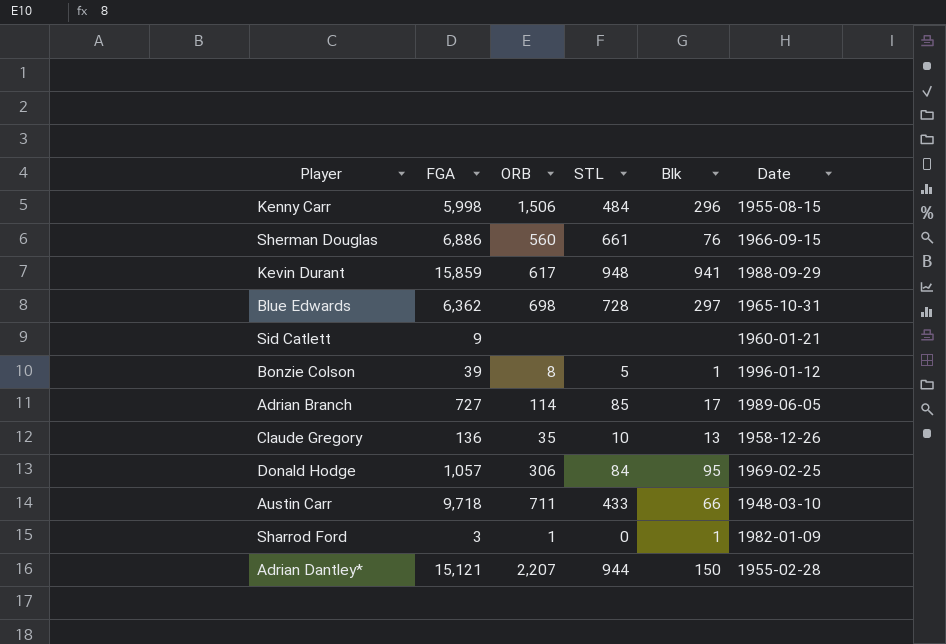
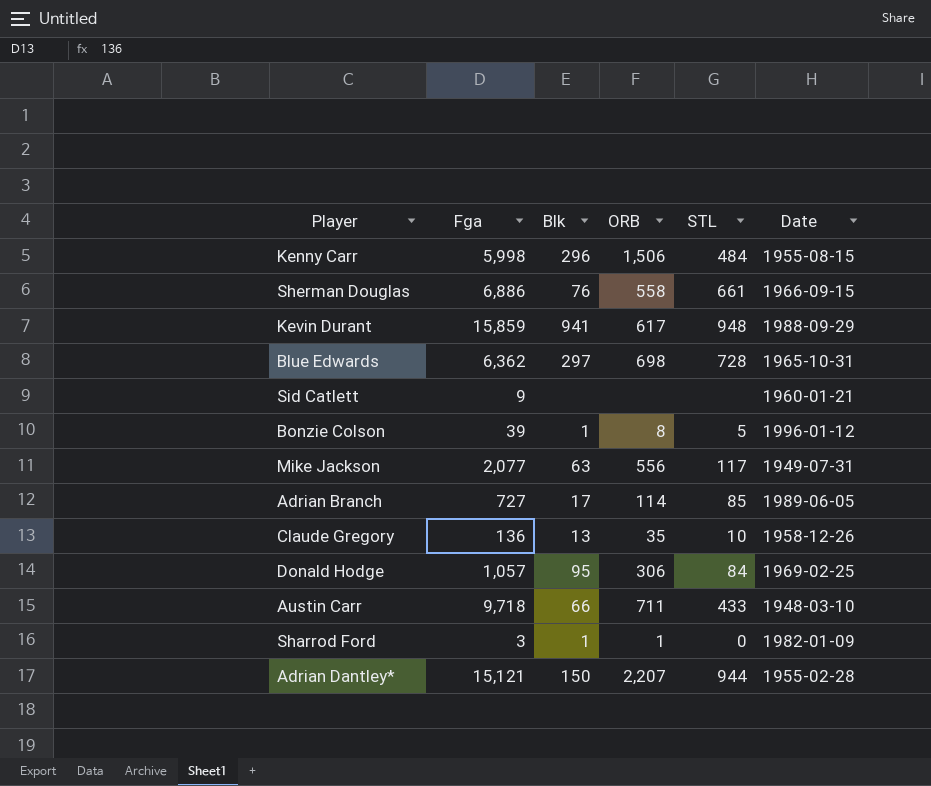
column name: FGA -> Fga
column Blk | position: 5 -> 3
Sherman Douglas | ORB: 560 -> 558
row Mike Jackson: none -> 2,077 | 63 | 556 | 117 | 1949-07-31

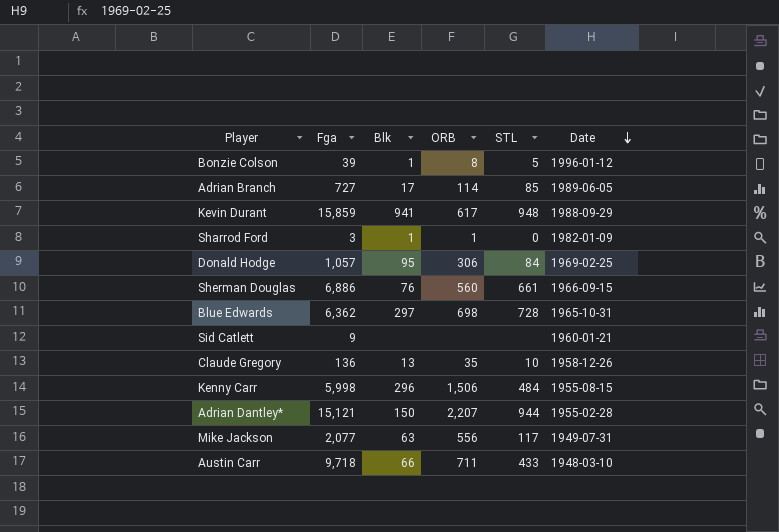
row order: none -> Date descending
Sherman Douglas | ORB: 558 -> 560

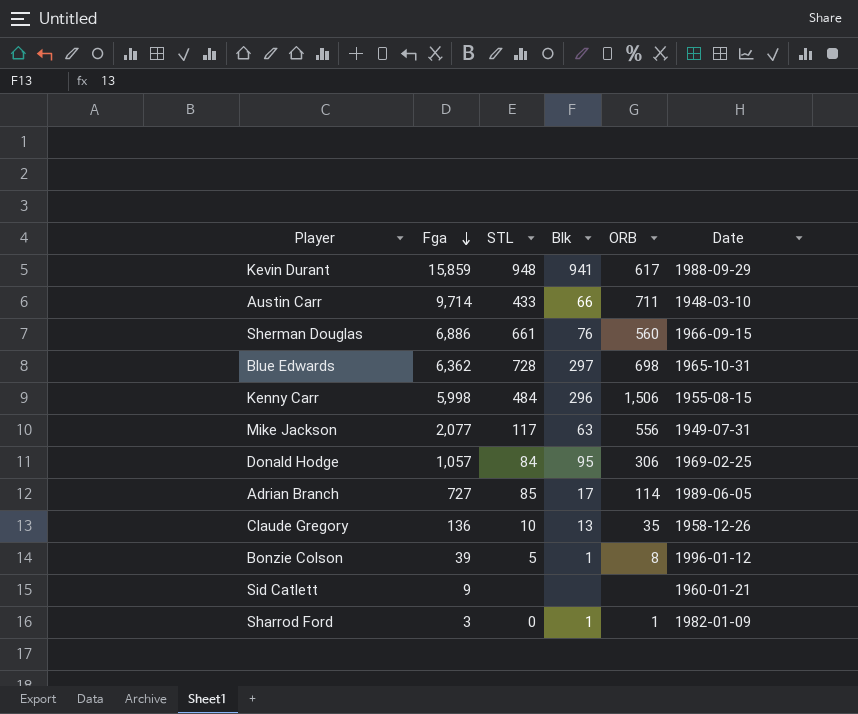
row order: Date descending -> Fga descending
column STL | position: 5 -> 3
row Adrian Dantley*: 15,121 | 150 | 2,207 | 944 | 1955-02-28 -> none
Austin Carr | Fga: 9,718 -> 9,714

